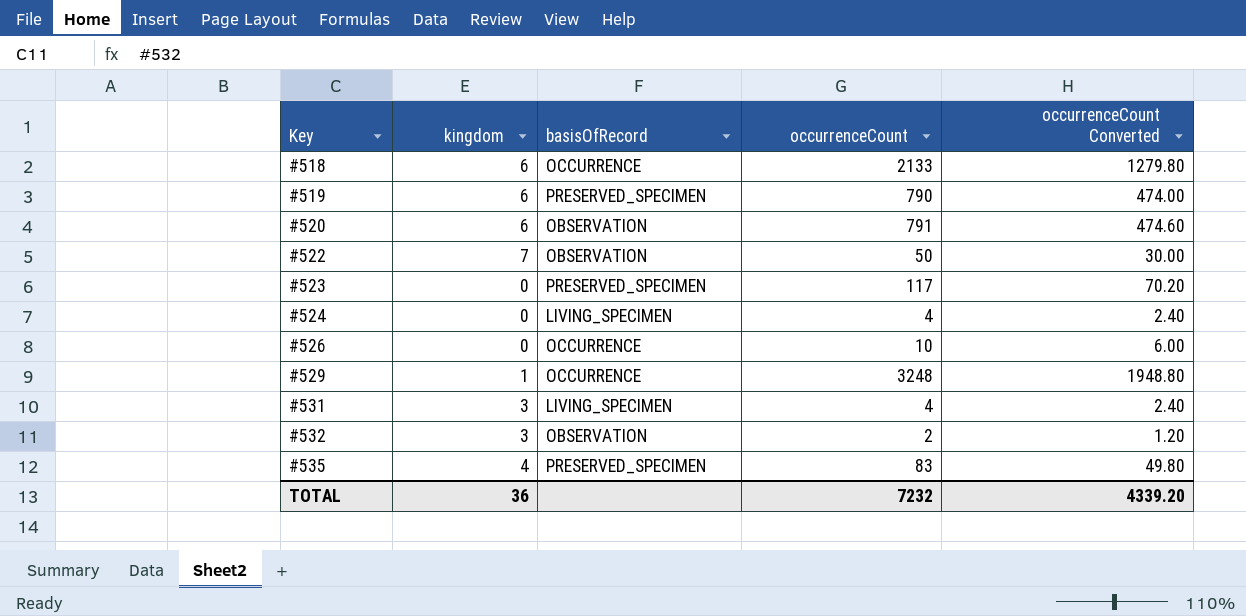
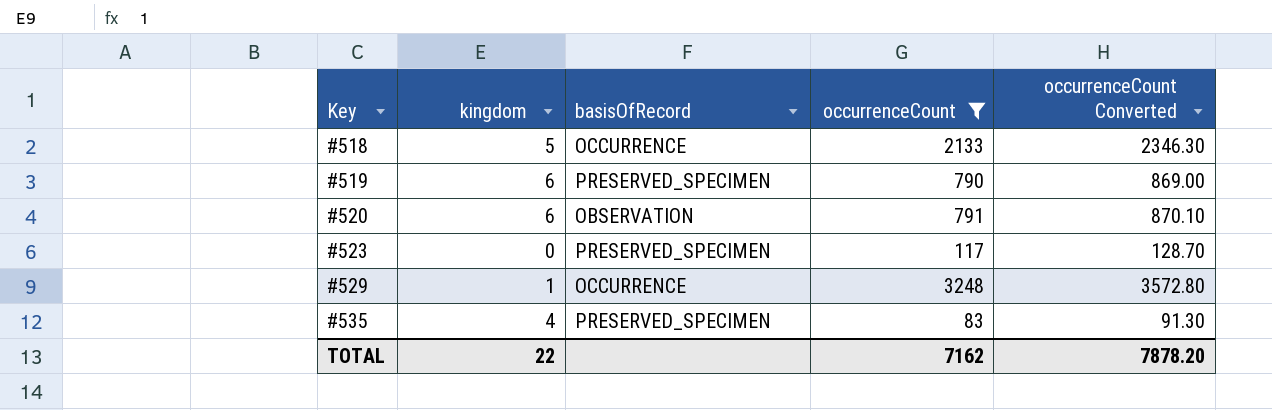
filter: none -> occurrenceCount >= 83
column occurrenceCount Converted | formula: [occurrenceCount] * 0.6 -> [occurrenceCount] * 1.1
#518 | kingdom: 6 -> 5
TOTAL | kingdom: 36 -> 22
TOTAL | occurrenceCount: 7232 -> 7162
TOTAL | occurrenceCount Converted: 4339.20 -> 7878.20

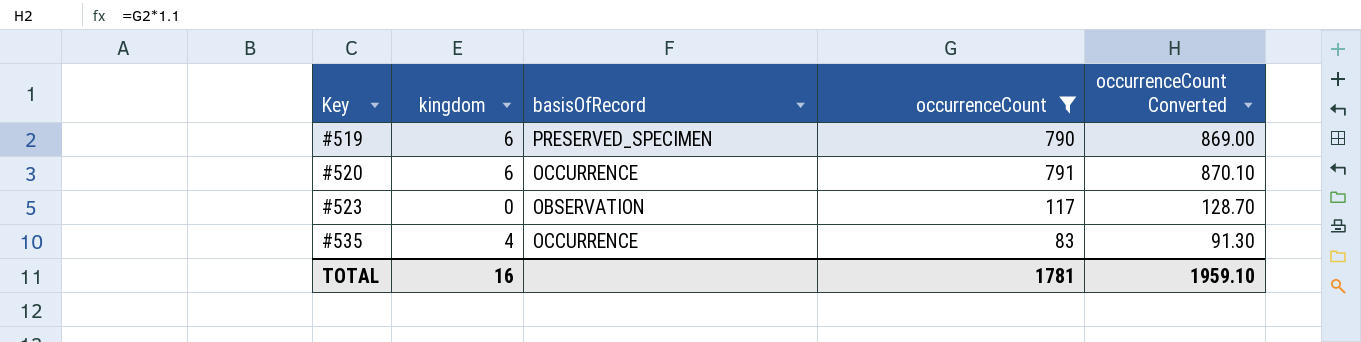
row #518: 5 | OCCURRENCE | 2133 | 2346.30 -> none
row #529: 1 | OCCURRENCE | 3248 | 3572.80 -> none
#520 | basisOfRecord: OBSERVATION -> OCCURRENCE
#523 | basisOfRecord: PRESERVED_SPECIMEN -> OBSERVATION
#535 | basisOfRecord: PRESERVED_SPECIMEN -> OCCURRENCE
TOTAL | kingdom: 22 -> 16
TOTAL | occurrenceCount: 7162 -> 1781
TOTAL | occurrenceCount Converted: 7878.20 -> 1959.10

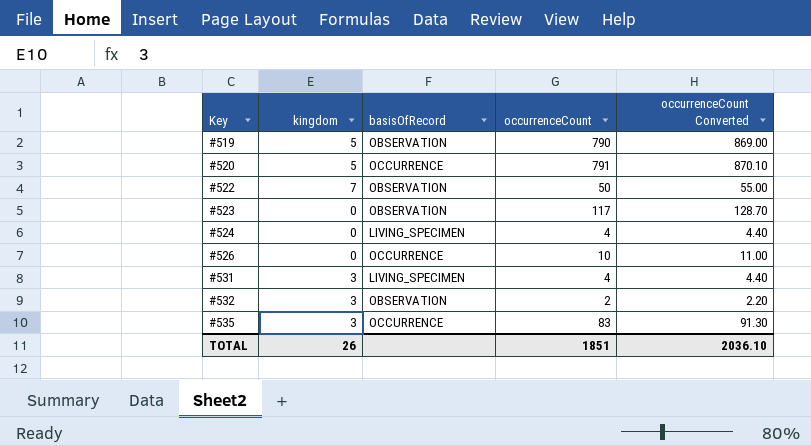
filter: occurrenceCount >= 83 -> none
#519 | kingdom: 6 -> 5
#519 | basisOfRecord: PRESERVED_SPECIMEN -> OBSERVATION
#520 | kingdom: 6 -> 5
#535 | kingdom: 4 -> 3
TOTAL | kingdom: 16 -> 26
TOTAL | occurrenceCount: 1781 -> 1851
TOTAL | occurrenceCount Converted: 1959.10 -> 2036.10

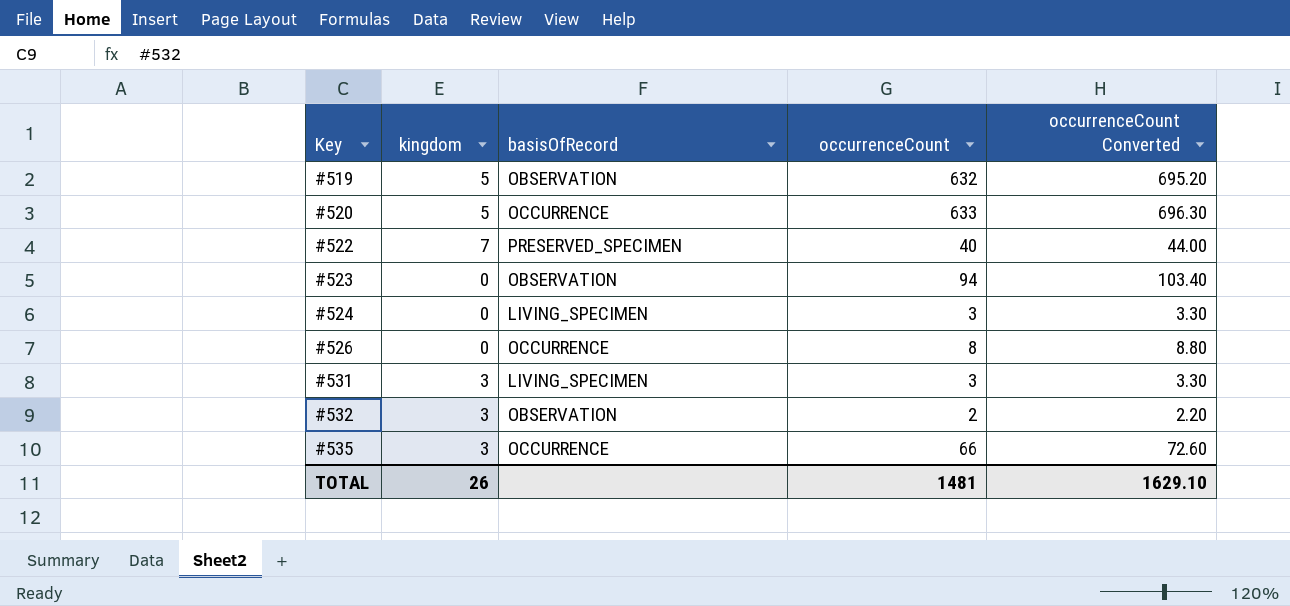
#519 | occurrenceCount: 790 -> 632
#519 | occurrenceCount Converted: 869.00 -> 695.20
#520 | occurrenceCount: 791 -> 633
#520 | occurrenceCount Converted: 870.10 -> 696.30
#522 | basisOfRecord: OBSERVATION -> PRESERVED_SPECIMEN
#522 | occurrenceCount: 50 -> 40
#522 | occurrenceCount Converted: 55.00 -> 44.00
#523 | occurrenceCount: 117 -> 94
#523 | occurrenceCount Converted: 128.70 -> 103.40
#524 | occurrenceCount: 4 -> 3
#524 | occurrenceCount Converted: 4.40 -> 3.30
#526 | occurrenceCount: 10 -> 8
#526 | occurrenceCount Converted: 11.00 -> 8.80
#531 | occurrenceCount: 4 -> 3
#531 | occurrenceCount Converted: 4.40 -> 3.30
#535 | occurrenceCount: 83 -> 66
#535 | occurrenceCount Converted: 91.30 -> 72.60
TOTAL | occurrenceCount: 1851 -> 1481
TOTAL | occurrenceCount Converted: 2036.10 -> 1629.10

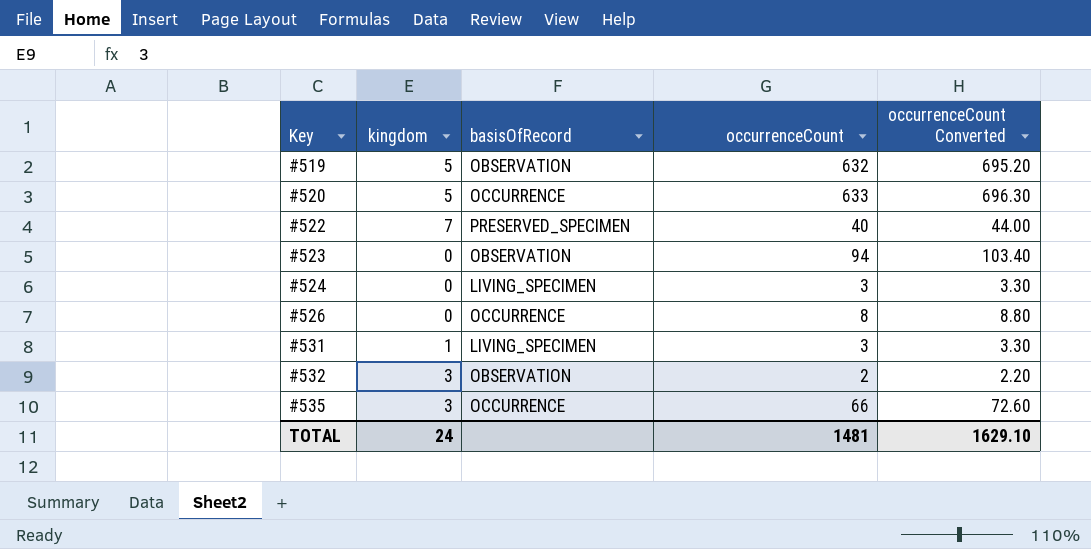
#531 | kingdom: 3 -> 1
TOTAL | kingdom: 26 -> 24

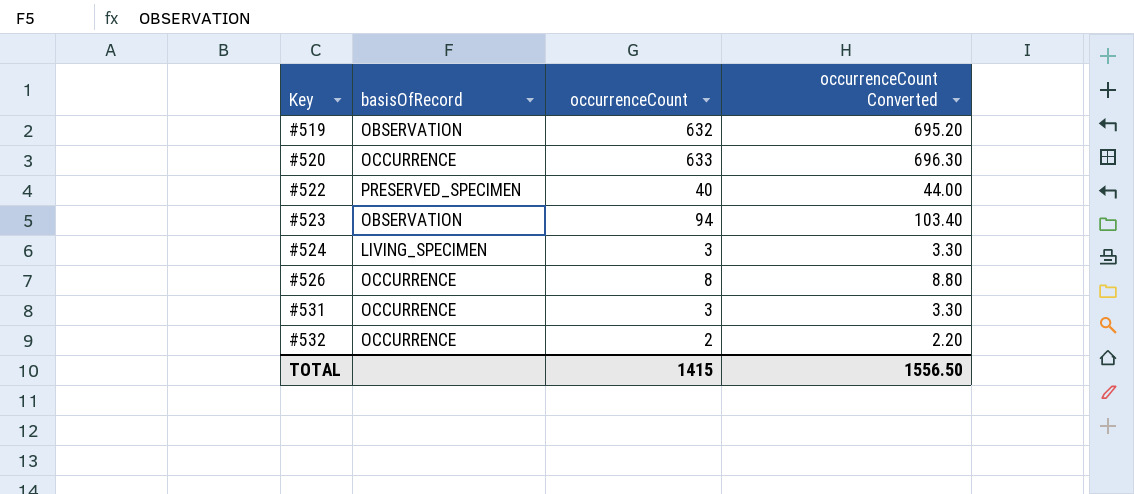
column kingdom | position: 2 -> none
row #535: 3 | OCCURRENCE | 66 | 72.60 -> none
#531 | basisOfRecord: LIVING_SPECIMEN -> OCCURRENCE
#532 | basisOfRecord: OBSERVATION -> OCCURRENCE
TOTAL | occurrenceCount: 1481 -> 1415
TOTAL | occurrenceCount Converted: 1629.10 -> 1556.50

